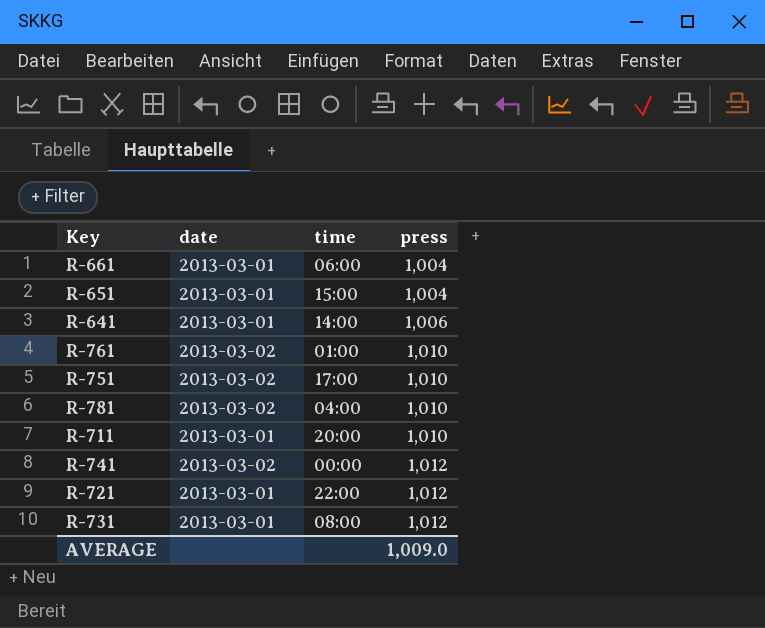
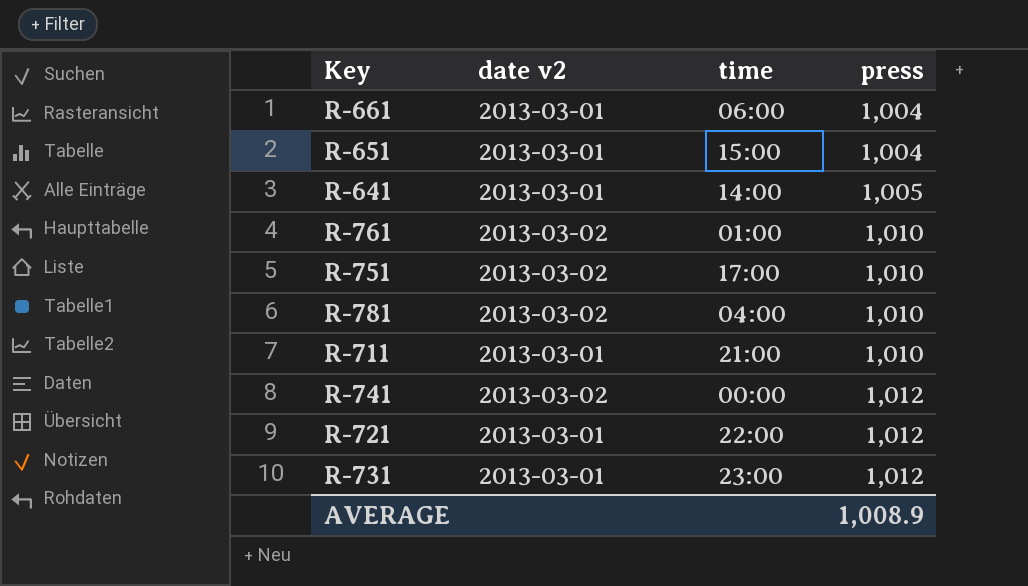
column name: date -> date v2
R-641 | press: 1,006 -> 1,005
R-711 | time: 20:00 -> 21:00
R-731 | time: 08:00 -> 23:00
AVERAGE | press: 1,009.0 -> 1,008.9

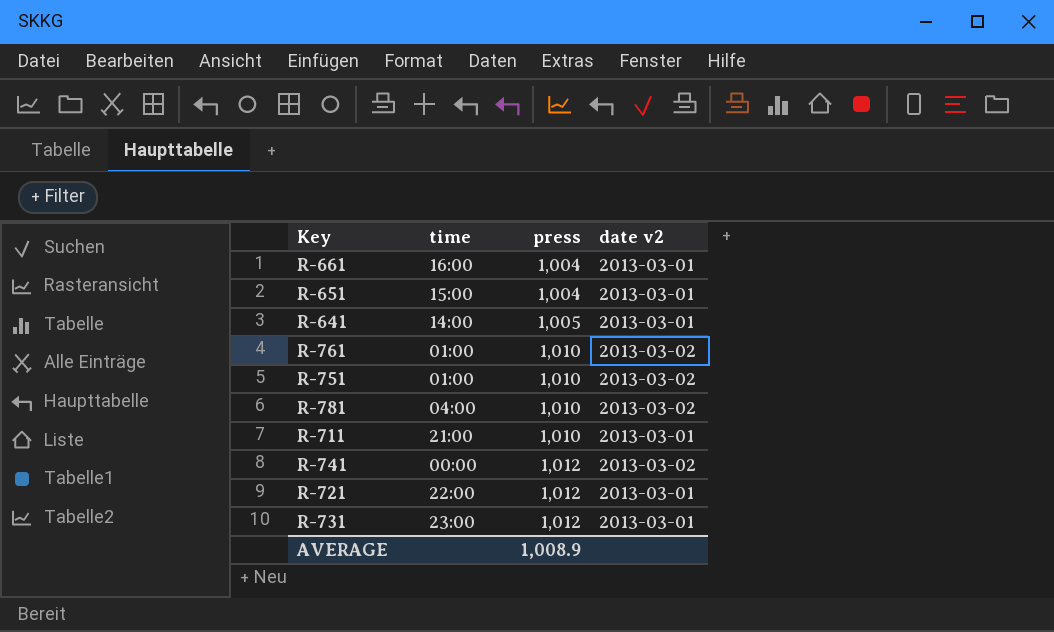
column date v2 | position: 2 -> 4
R-661 | time: 06:00 -> 16:00
R-751 | time: 17:00 -> 01:00

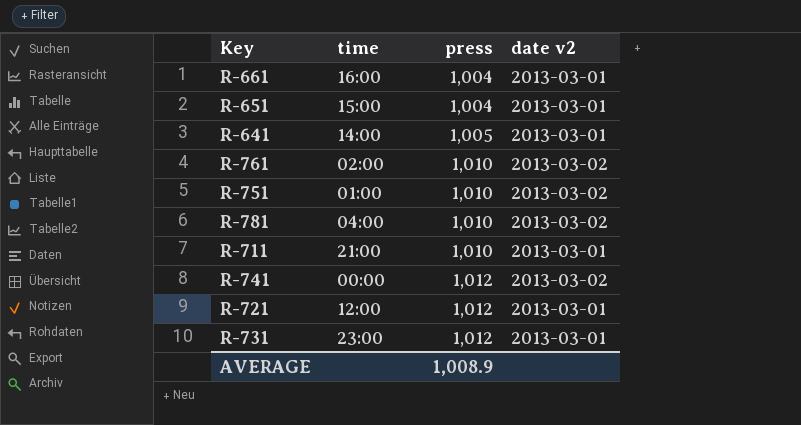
R-761 | time: 01:00 -> 02:00
R-721 | time: 22:00 -> 12:00

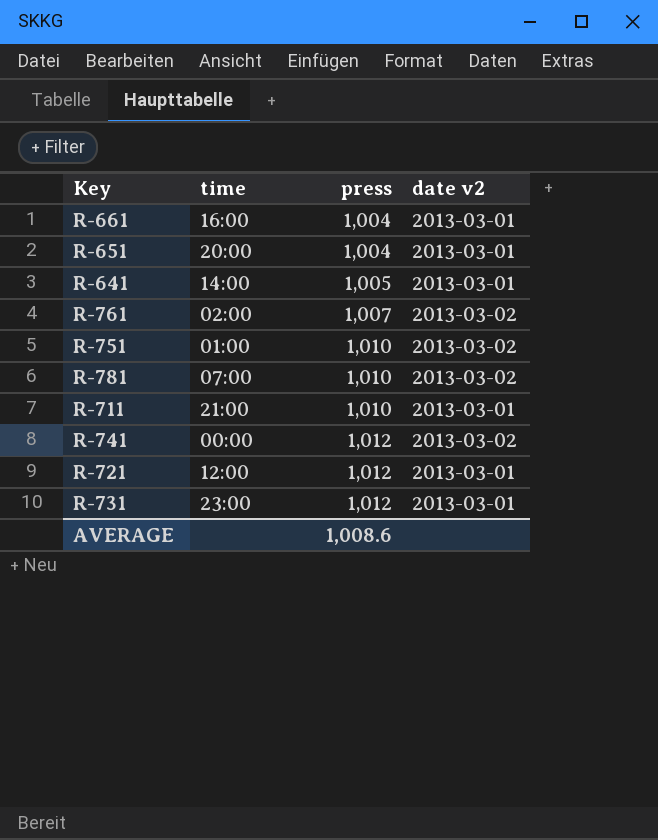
R-651 | time: 15:00 -> 20:00
R-761 | press: 1,010 -> 1,007
R-781 | time: 04:00 -> 07:00
AVERAGE | press: 1,008.9 -> 1,008.6

